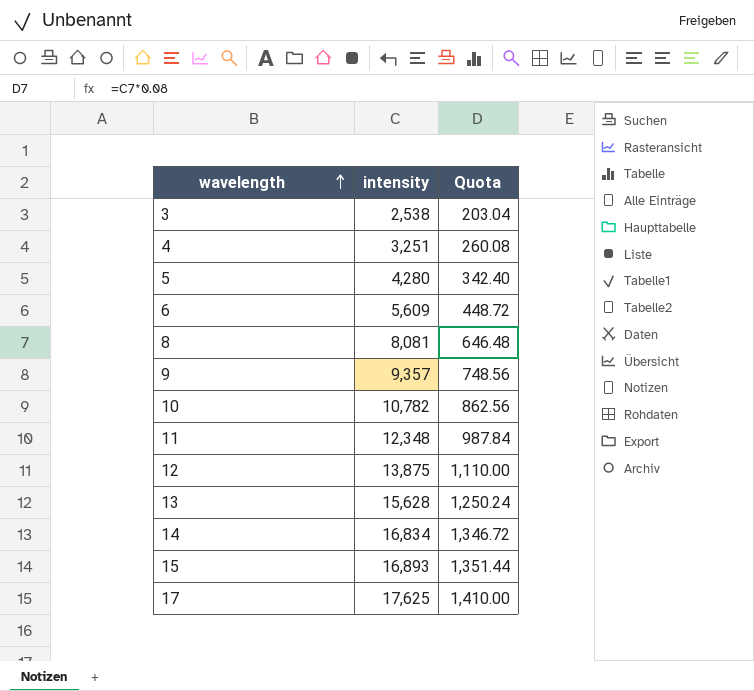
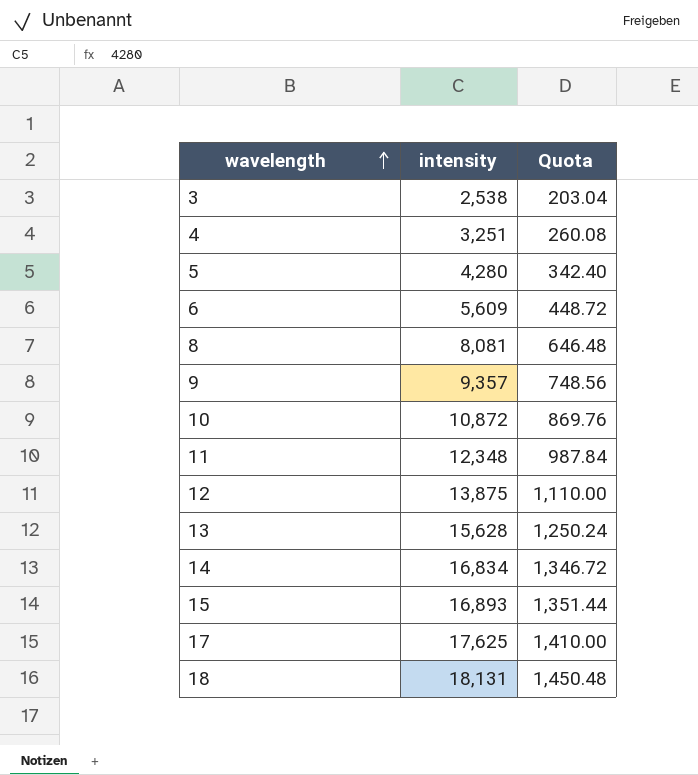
10 | intensity: 10,782 -> 10,872
10 | Quota: 862.56 -> 869.76
row 18: none -> 18,131 | 1,450.48

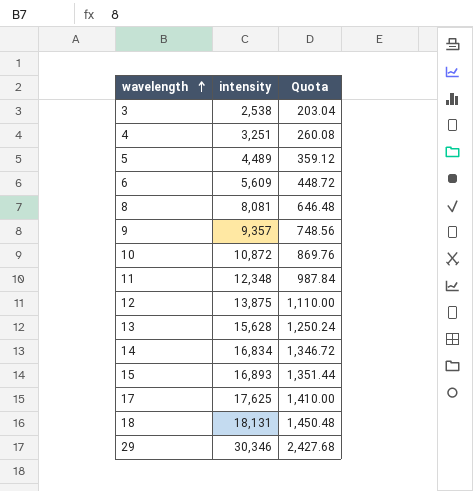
5 | intensity: 4,280 -> 4,489
5 | Quota: 342.40 -> 359.12
row 29: none -> 30,346 | 2,427.68

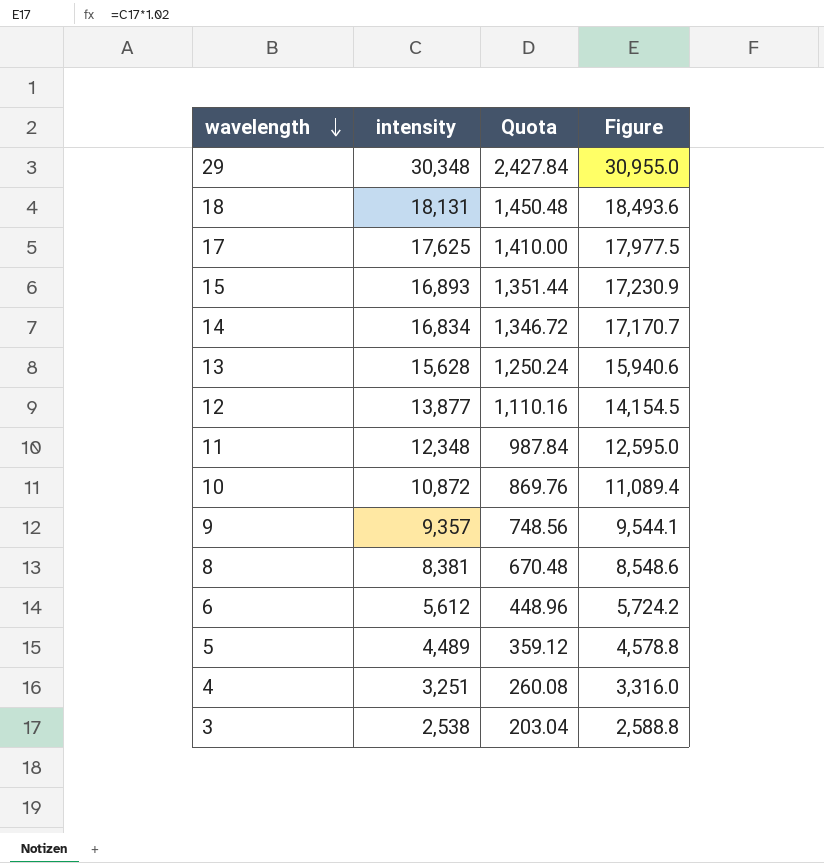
row order: wavelength ascending -> wavelength descending
column Figure | formula: none -> [intensity] * 1.02
29 | intensity: 30,346 -> 30,348
29 | Quota: 2,427.68 -> 2,427.84
12 | intensity: 13,875 -> 13,877
12 | Quota: 1,110.00 -> 1,110.16
8 | intensity: 8,081 -> 8,381
8 | Quota: 646.48 -> 670.48
6 | intensity: 5,609 -> 5,612
6 | Quota: 448.72 -> 448.96

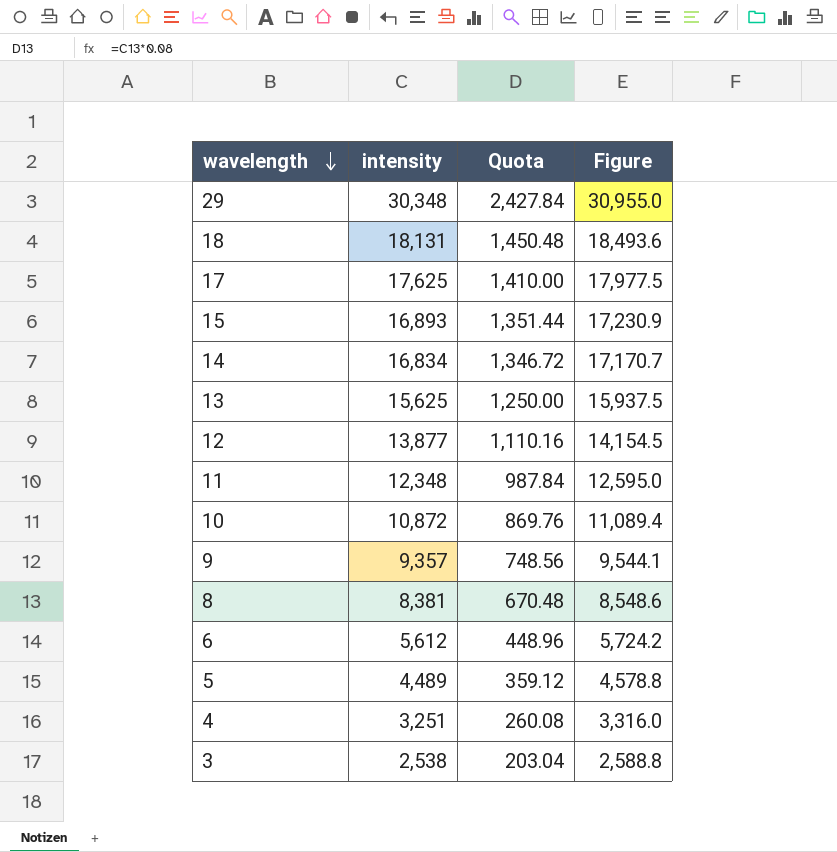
13 | intensity: 15,628 -> 15,625
13 | Quota: 1,250.24 -> 1,250.00
13 | Figure: 15,940.6 -> 15,937.5

